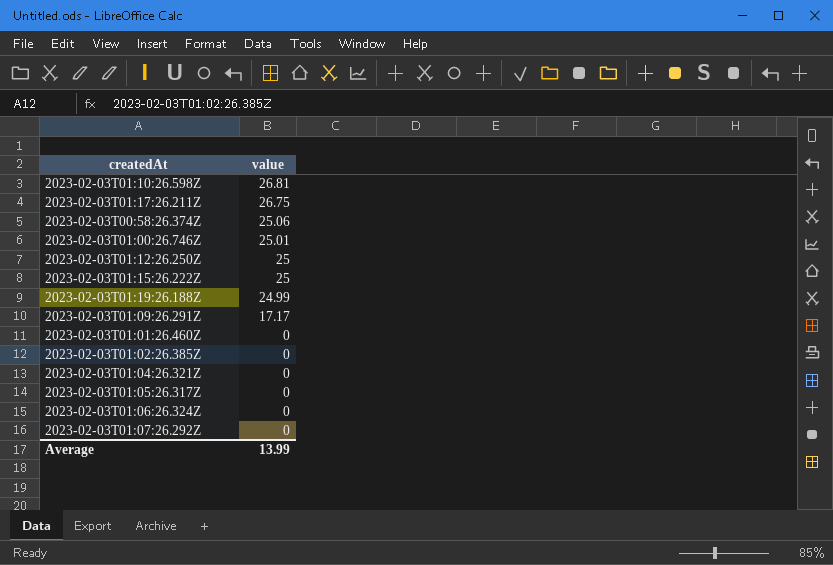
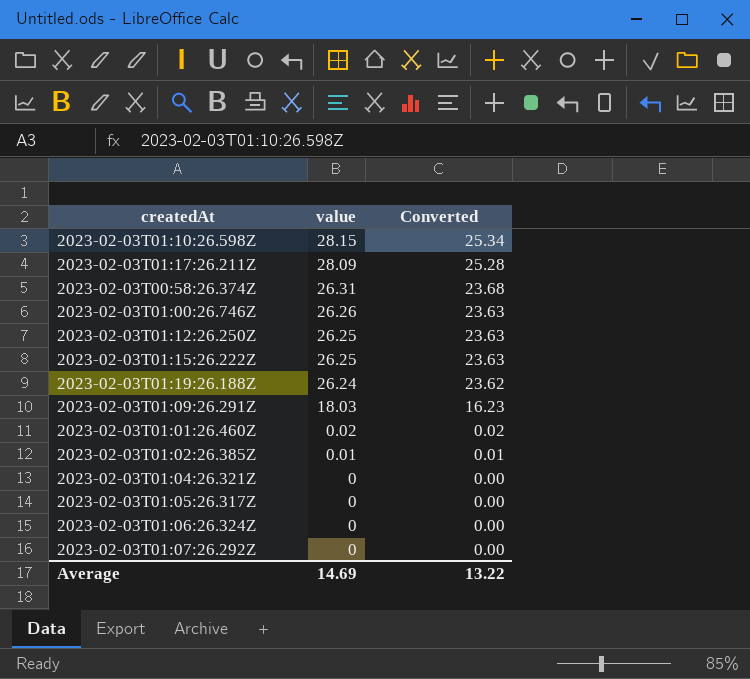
column Converted | formula: none -> [value] * 0.9
2023-02-03T01:10:26.598Z | value: 26.81 -> 28.15
2023-02-03T01:17:26.211Z | value: 26.75 -> 28.09
2023-02-03T00:58:26.374Z | value: 25.06 -> 26.31
2023-02-03T01:00:26.746Z | value: 25.01 -> 26.26
2023-02-03T01:12:26.250Z | value: 25 -> 26.25
2023-02-03T01:15:26.222Z | value: 25 -> 26.25
2023-02-03T01:19:26.188Z | value: 24.99 -> 26.24
2023-02-03T01:09:26.291Z | value: 17.17 -> 18.03
2023-02-03T01:01:26.460Z | value: 0 -> 0.02
2023-02-03T01:02:26.385Z | value: 0 -> 0.01
Average | value: 13.99 -> 14.69

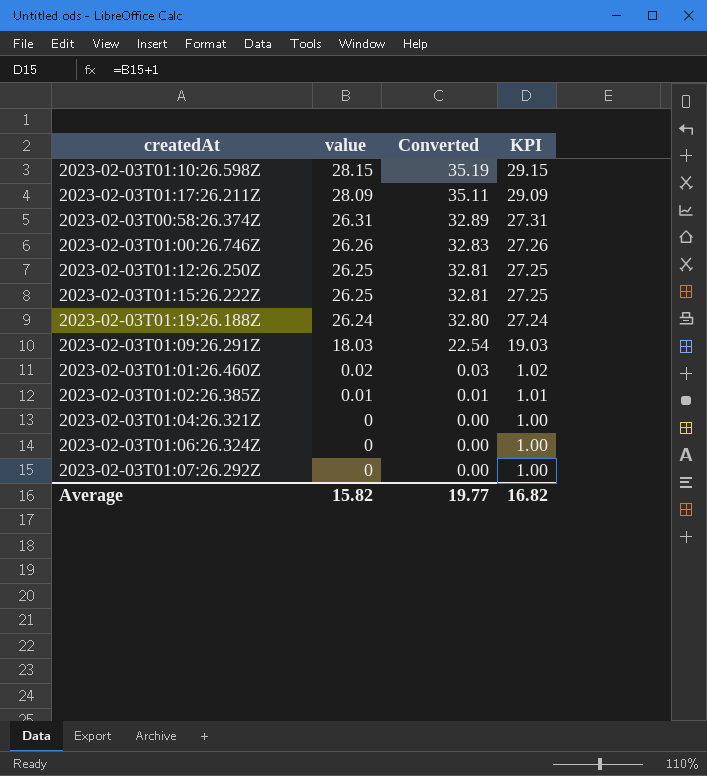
column Converted | formula: [value] * 0.9 -> [value] * 1.25
column KPI | formula: none -> [value] + 1
row 2023-02-03T01:05:26.317Z: 0 | 0.00 -> none
Average | value: 14.69 -> 15.82
Average | Converted: 13.22 -> 19.77

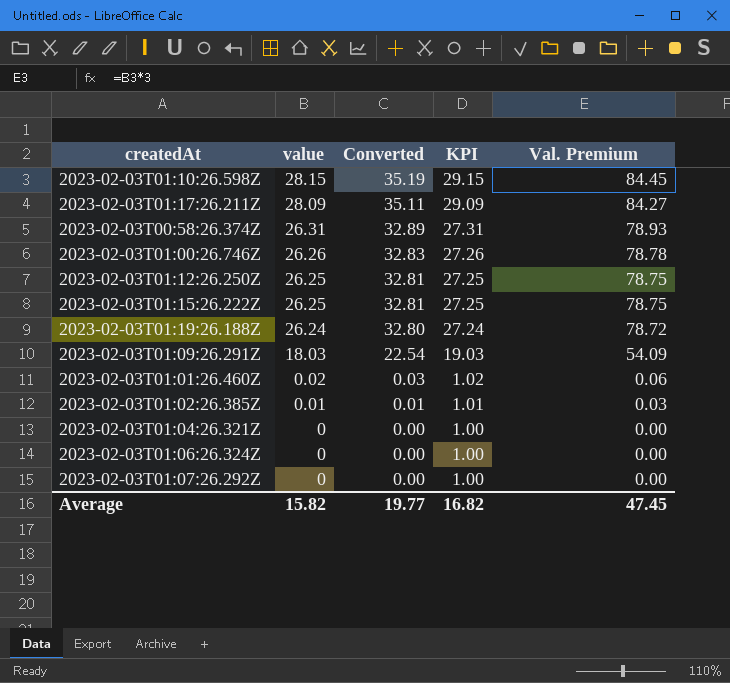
column Val. Premium | formula: none -> [value] * 3

